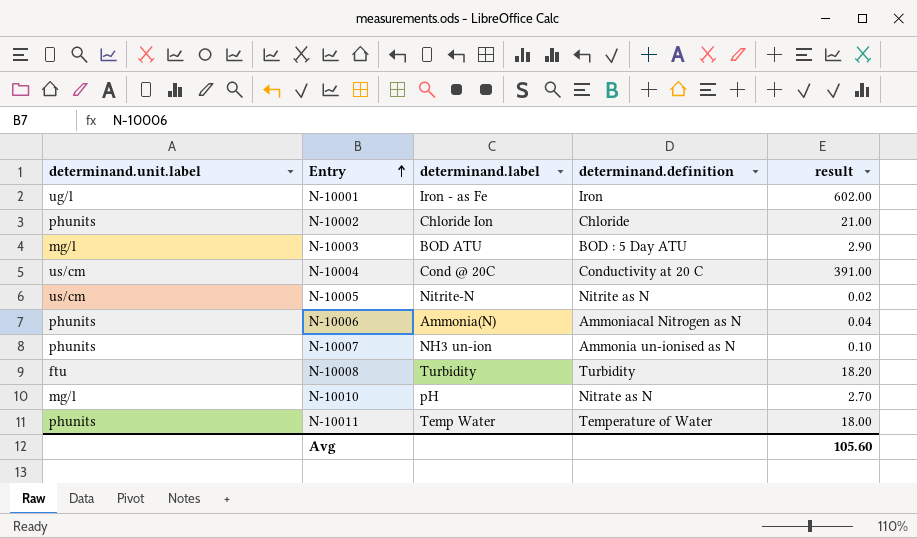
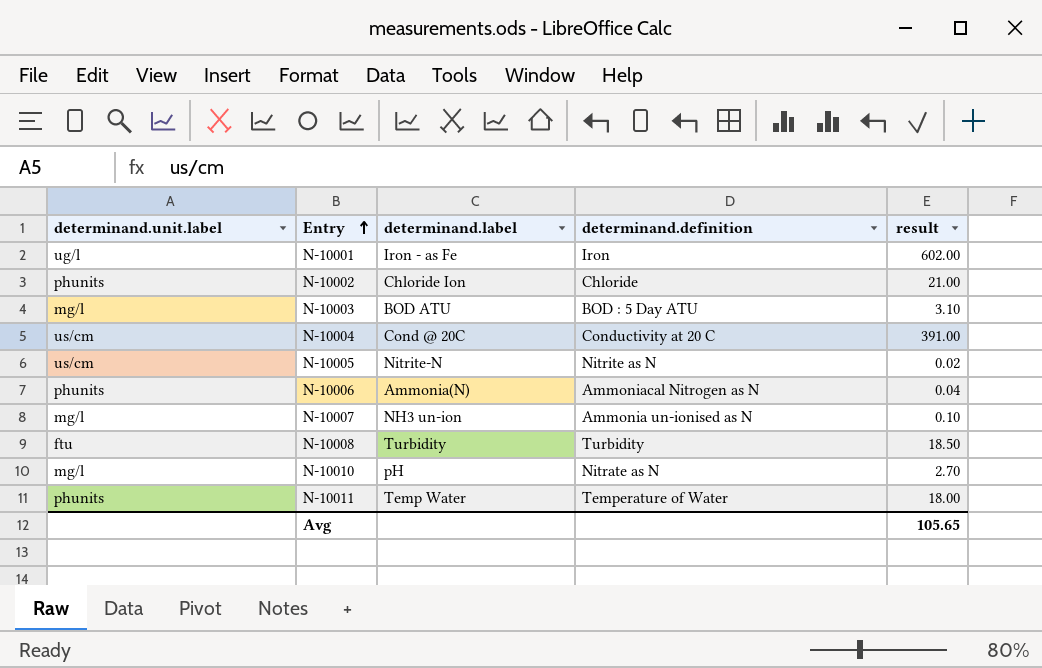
N-10003 | result: 2.90 -> 3.10
N-10007 | determinand.unit.label: phunits -> mg/l
N-10008 | result: 18.20 -> 18.50
Avg | result: 105.60 -> 105.65

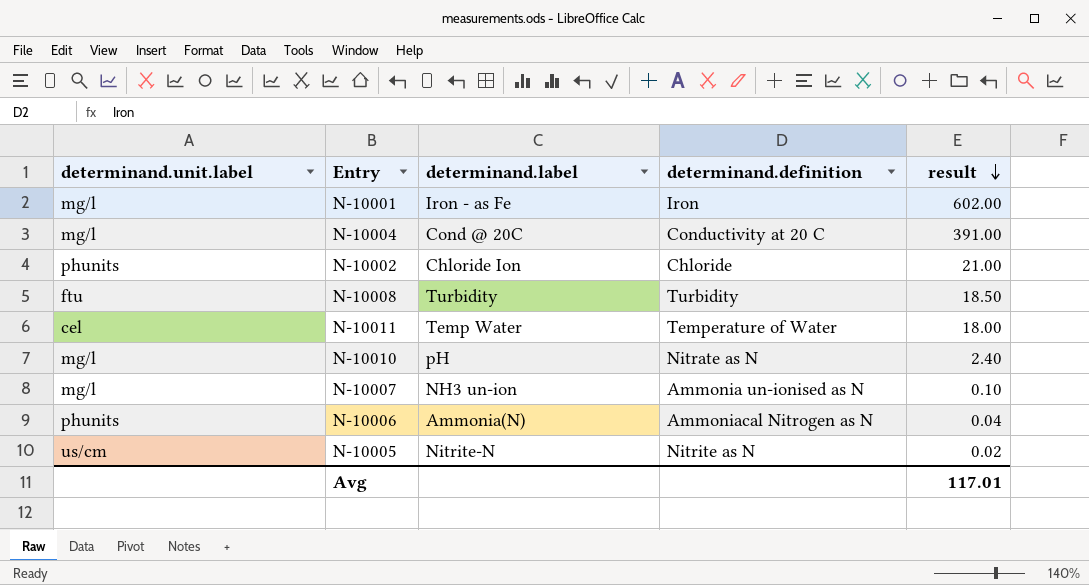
row order: Entry ascending -> result descending
row N-10003: mg/l | BOD ATU | BOD : 5 Day ATU | 3.10 -> none
N-10001 | determinand.unit.label: ug/l -> mg/l
N-10004 | determinand.unit.label: us/cm -> mg/l
N-10011 | determinand.unit.label: phunits -> cel
N-10010 | result: 2.70 -> 2.40
Avg | result: 105.65 -> 117.01

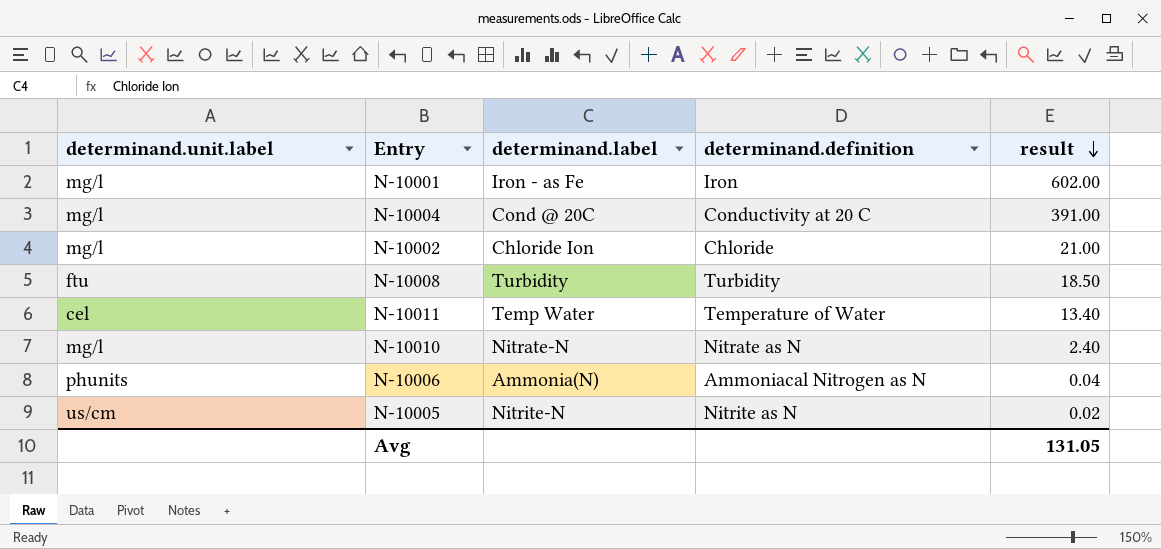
row N-10007: mg/l | NH3 un-ion | Ammonia un-ionised as N | 0.10 -> none
N-10002 | determinand.unit.label: phunits -> mg/l
N-10011 | result: 18.00 -> 13.40
N-10010 | determinand.label: pH -> Nitrate-N
Avg | result: 117.01 -> 131.05

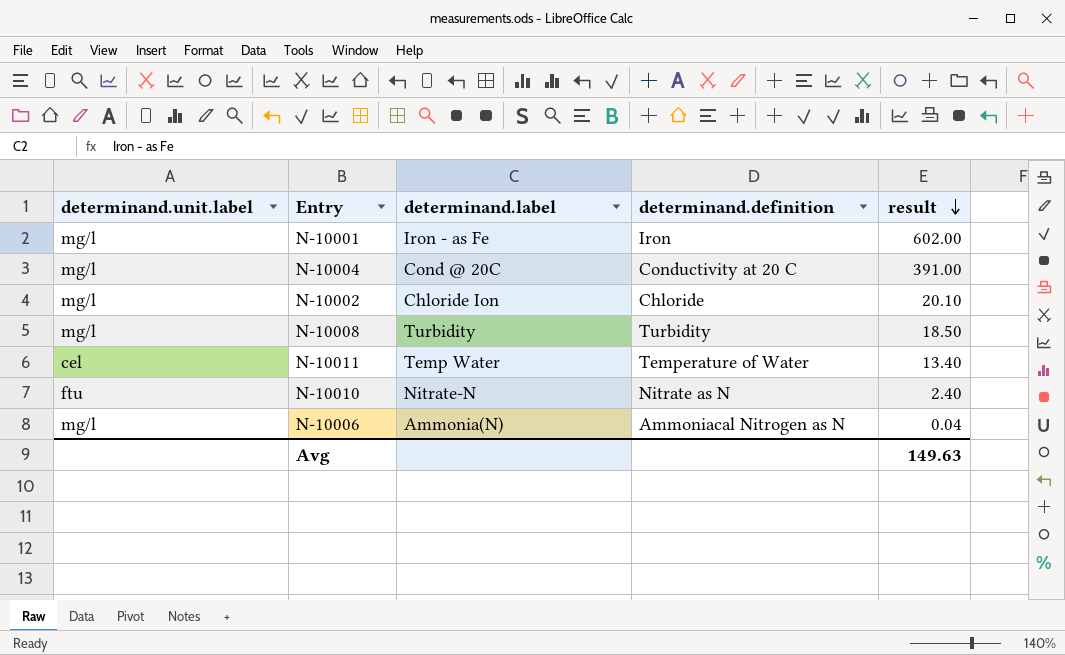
row N-10005: us/cm | Nitrite-N | Nitrite as N | 0.02 -> none
N-10002 | result: 21.00 -> 20.10
N-10008 | determinand.unit.label: ftu -> mg/l
N-10010 | determinand.unit.label: mg/l -> ftu
N-10006 | determinand.unit.label: phunits -> mg/l
Avg | result: 131.05 -> 149.63

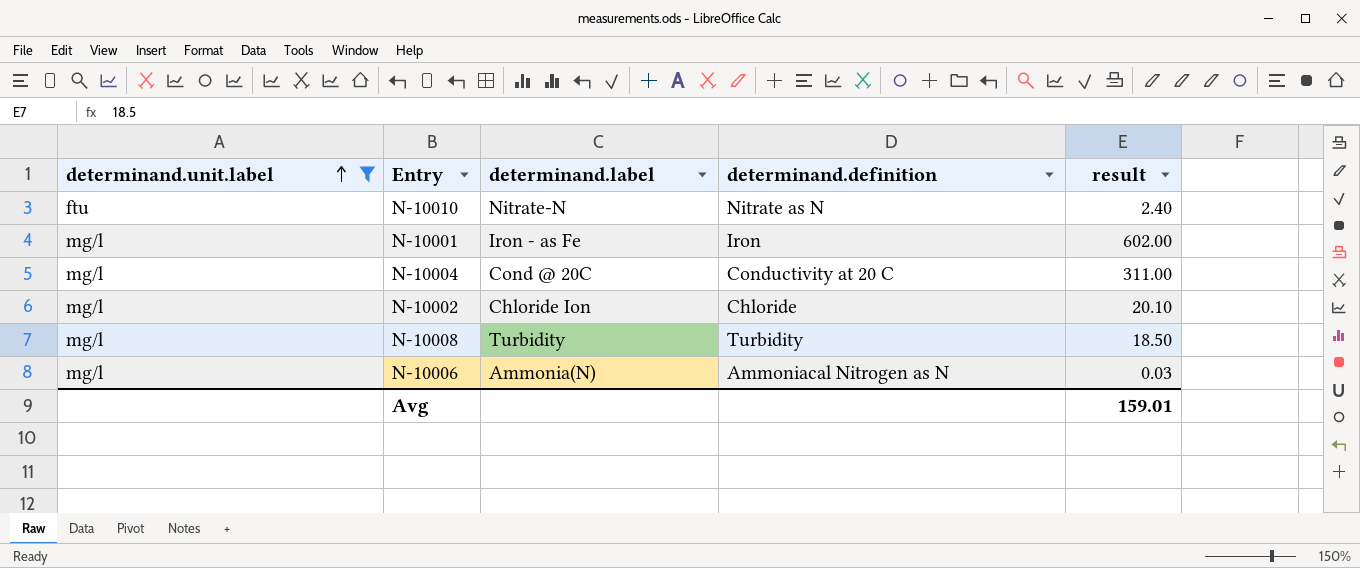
filter: none -> determinand.unit.label != cel
row order: result descending -> determinand.unit.label ascending
N-10004 | result: 391.00 -> 311.00
N-10006 | result: 0.04 -> 0.03
Avg | result: 149.63 -> 159.01

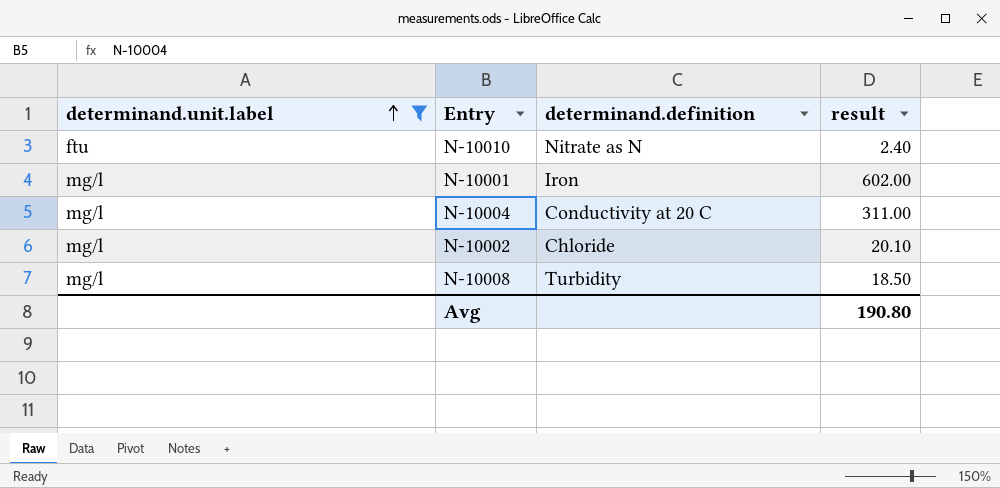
column determinand.label | position: 3 -> none
row N-10006: mg/l | Ammonia(N) | Ammoniacal Nitrogen as N | 0.03 -> none
Avg | result: 159.01 -> 190.80

